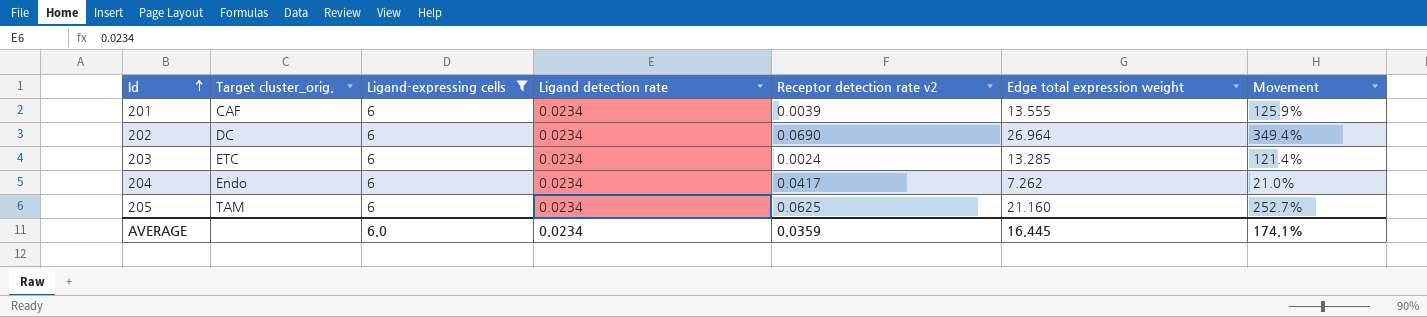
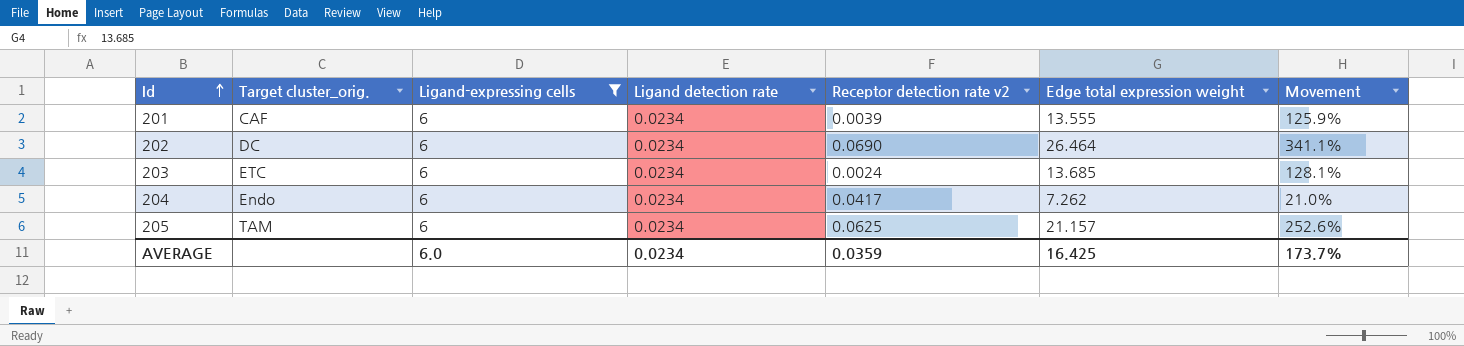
202 | Edge total expression weight: 26.964 -> 26.464
202 | Movement: 349.4% -> 341.1%
203 | Edge total expression weight: 13.285 -> 13.685
203 | Movement: 121.4% -> 128.1%
205 | Edge total expression weight: 21.160 -> 21.157
205 | Movement: 252.7% -> 252.6%
AVERAGE | Edge total expression weight: 16.445 -> 16.425
AVERAGE | Movement: 174.1% -> 173.7%

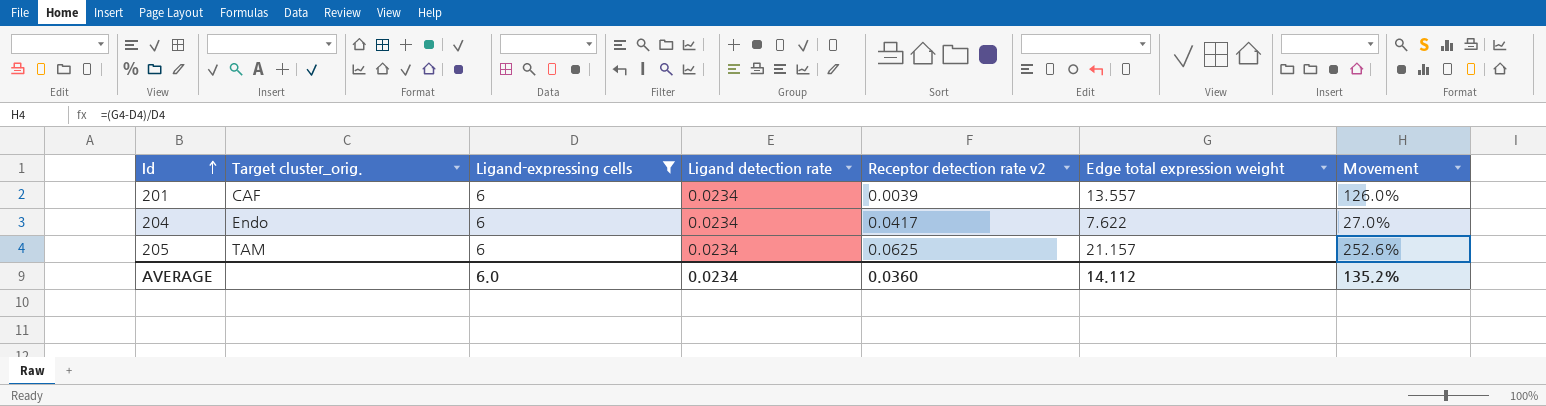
row 202: DC | 6 | 0.0234 | 0.0690 | 26.464 | 341.1% -> none
row 203: ETC | 6 | 0.0234 | 0.0024 | 13.685 | 128.1% -> none
201 | Edge total expression weight: 13.555 -> 13.557
201 | Movement: 125.9% -> 126.0%
204 | Edge total expression weight: 7.262 -> 7.622
204 | Movement: 21.0% -> 27.0%
AVERAGE | Receptor detection rate v2: 0.0359 -> 0.0360
AVERAGE | Edge total expression weight: 16.425 -> 14.112
AVERAGE | Movement: 173.7% -> 135.2%

